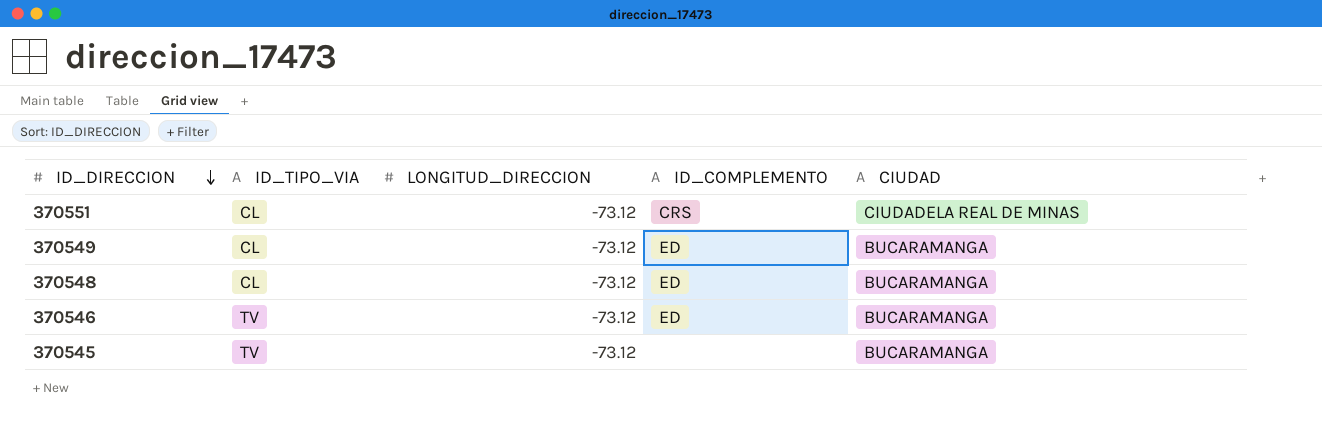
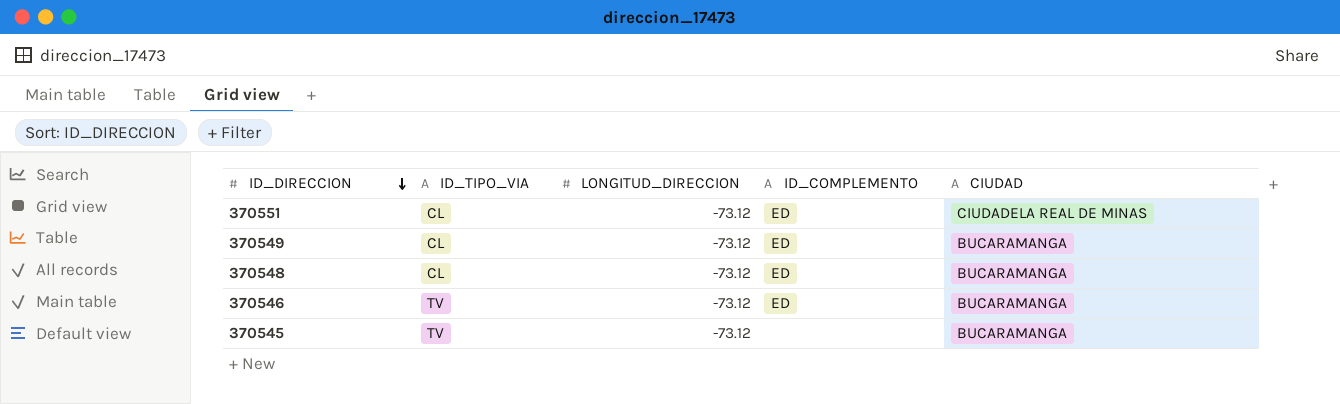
370551 | ID_COMPLEMENTO: CRS -> ED

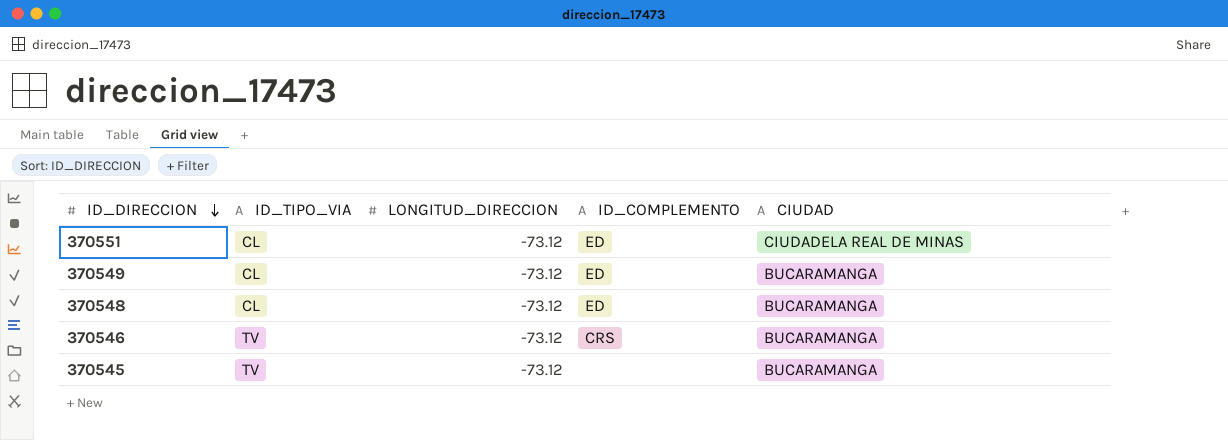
370546 | ID_COMPLEMENTO: ED -> CRS

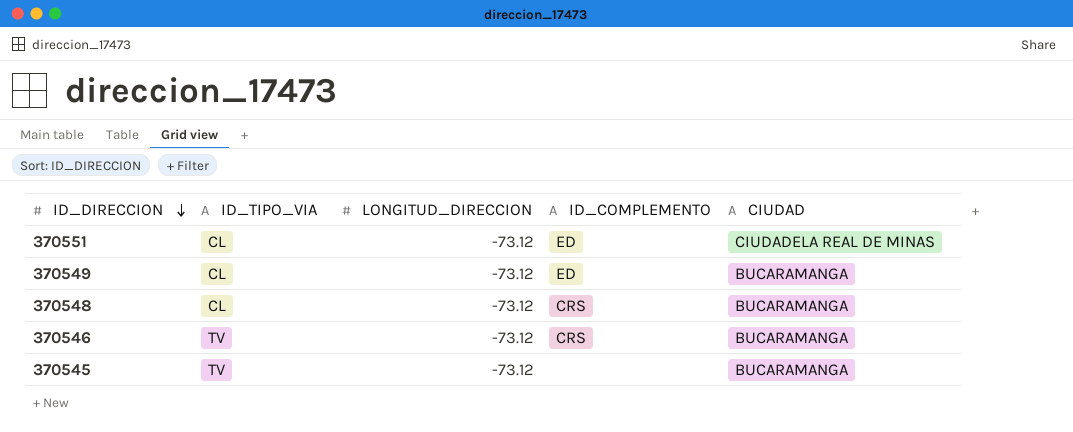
370548 | ID_COMPLEMENTO: ED -> CRS

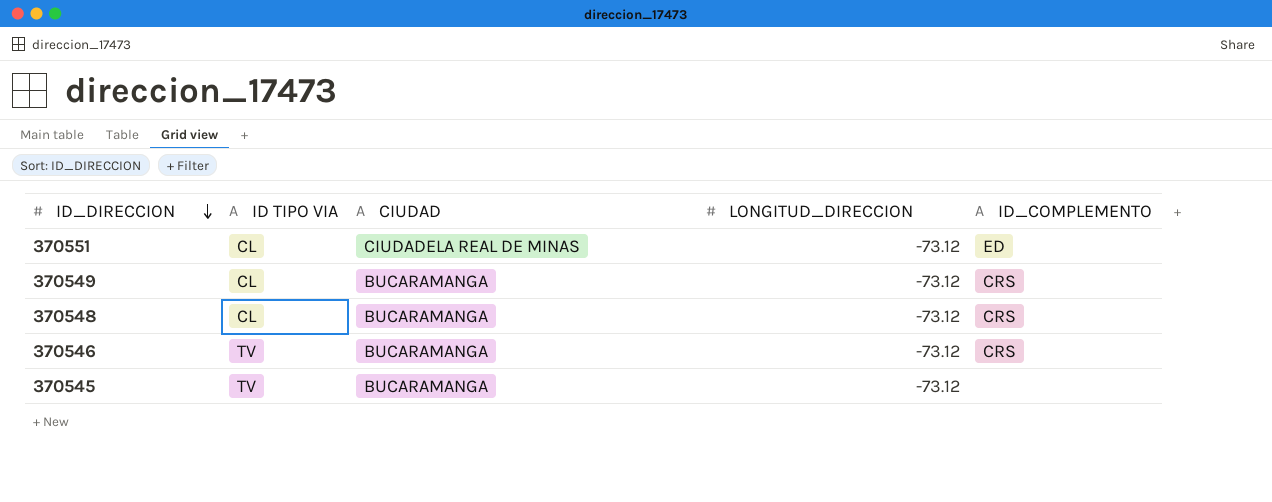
column name: ID_TIPO_VIA -> ID TIPO VIA
column CIUDAD | position: 5 -> 3
370549 | ID_COMPLEMENTO: ED -> CRS

